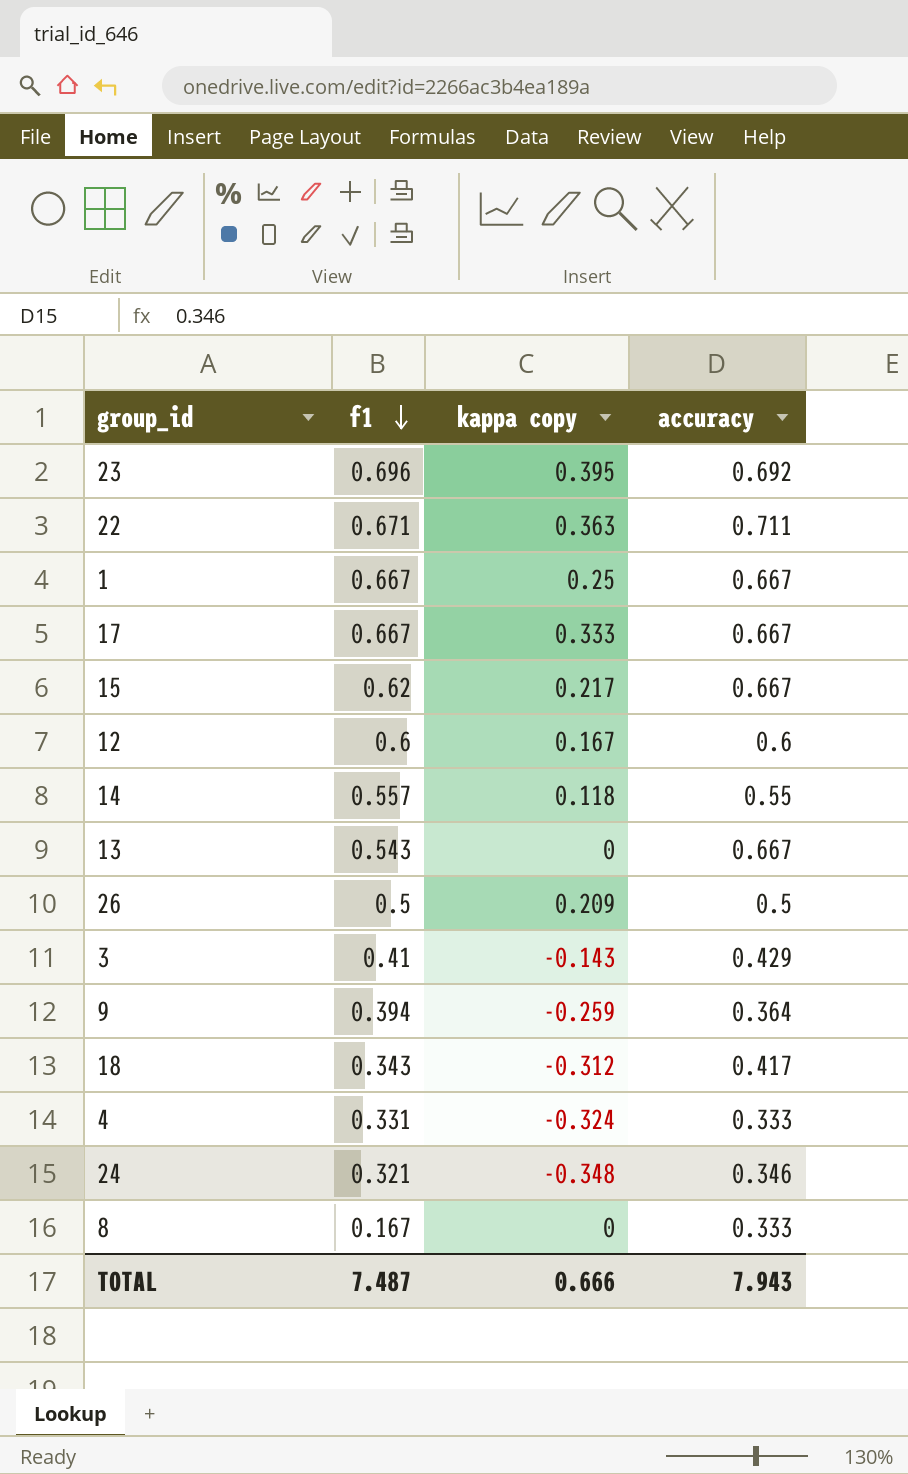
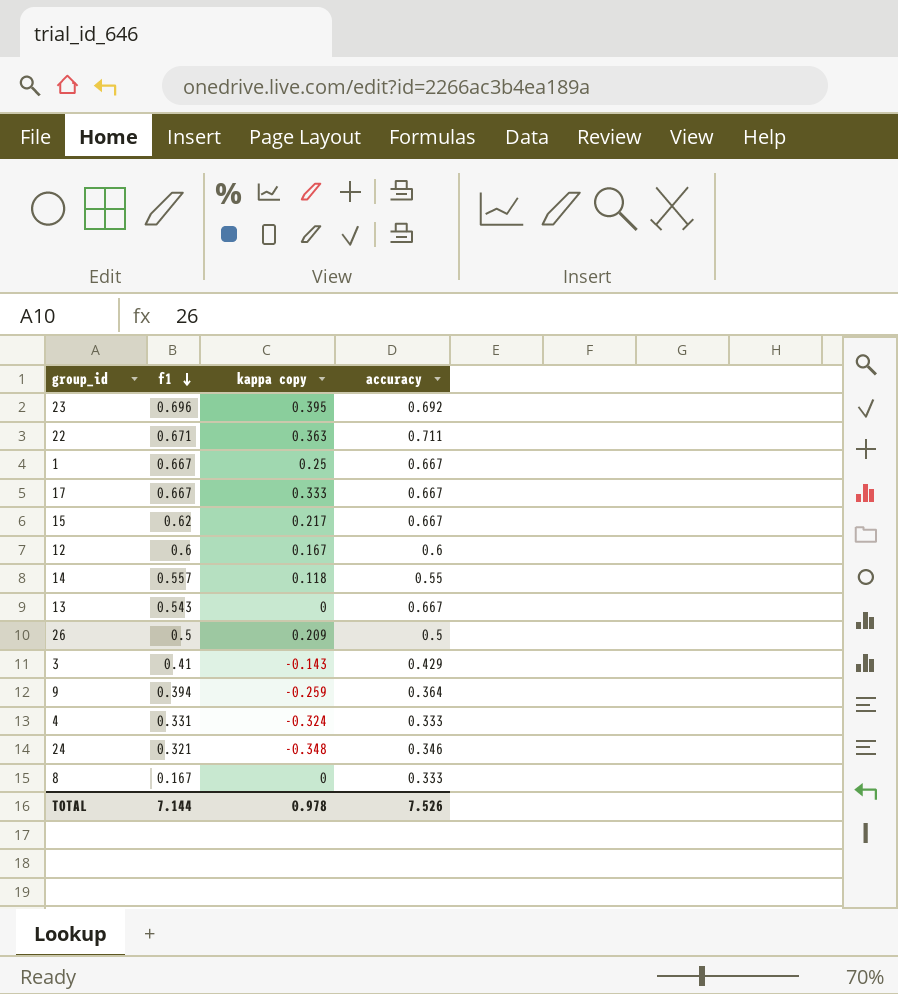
row 18: 0.343 | -0.312 | 0.417 -> none
TOTAL | f1: 7.487 -> 7.144
TOTAL | kappa copy: 0.666 -> 0.978
TOTAL | accuracy: 7.943 -> 7.526

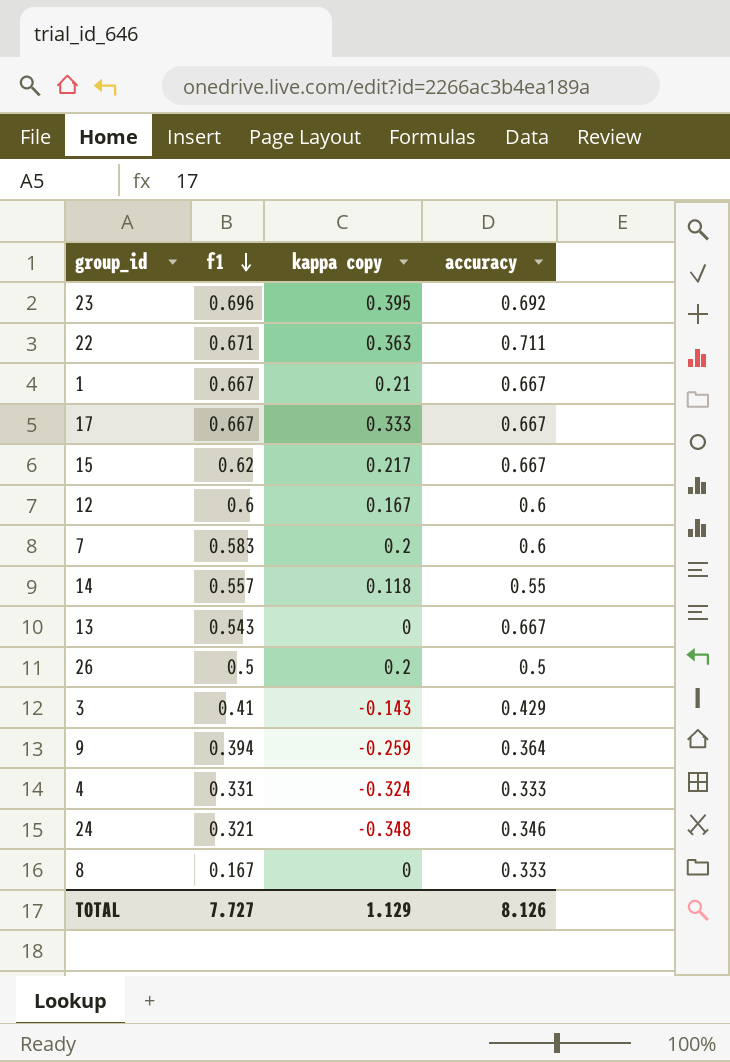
1 | kappa copy: 0.25 -> 0.21
row 7: none -> 0.583 | 0.2 | 0.6
26 | kappa copy: 0.209 -> 0.2
TOTAL | f1: 7.144 -> 7.727
TOTAL | kappa copy: 0.978 -> 1.129
TOTAL | accuracy: 7.526 -> 8.126

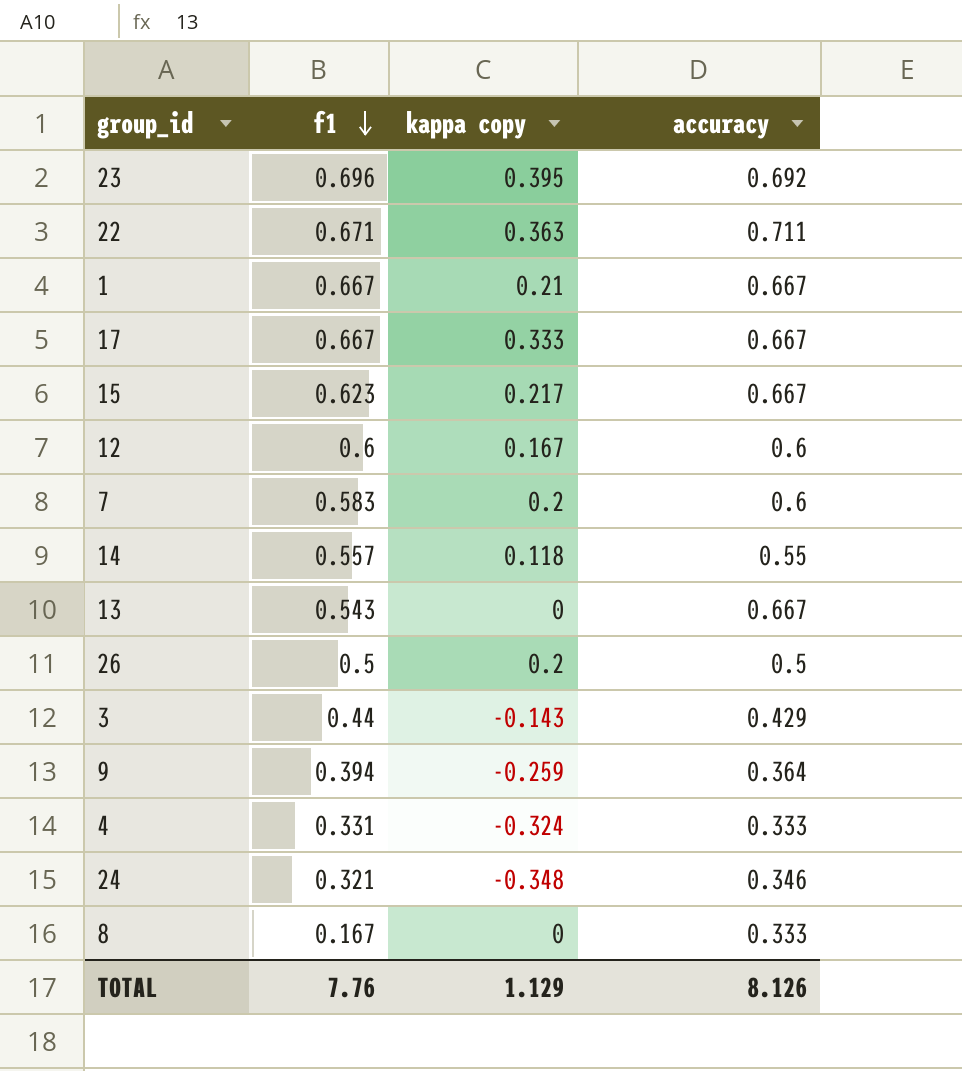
15 | f1: 0.62 -> 0.623
3 | f1: 0.41 -> 0.44
TOTAL | f1: 7.727 -> 7.76

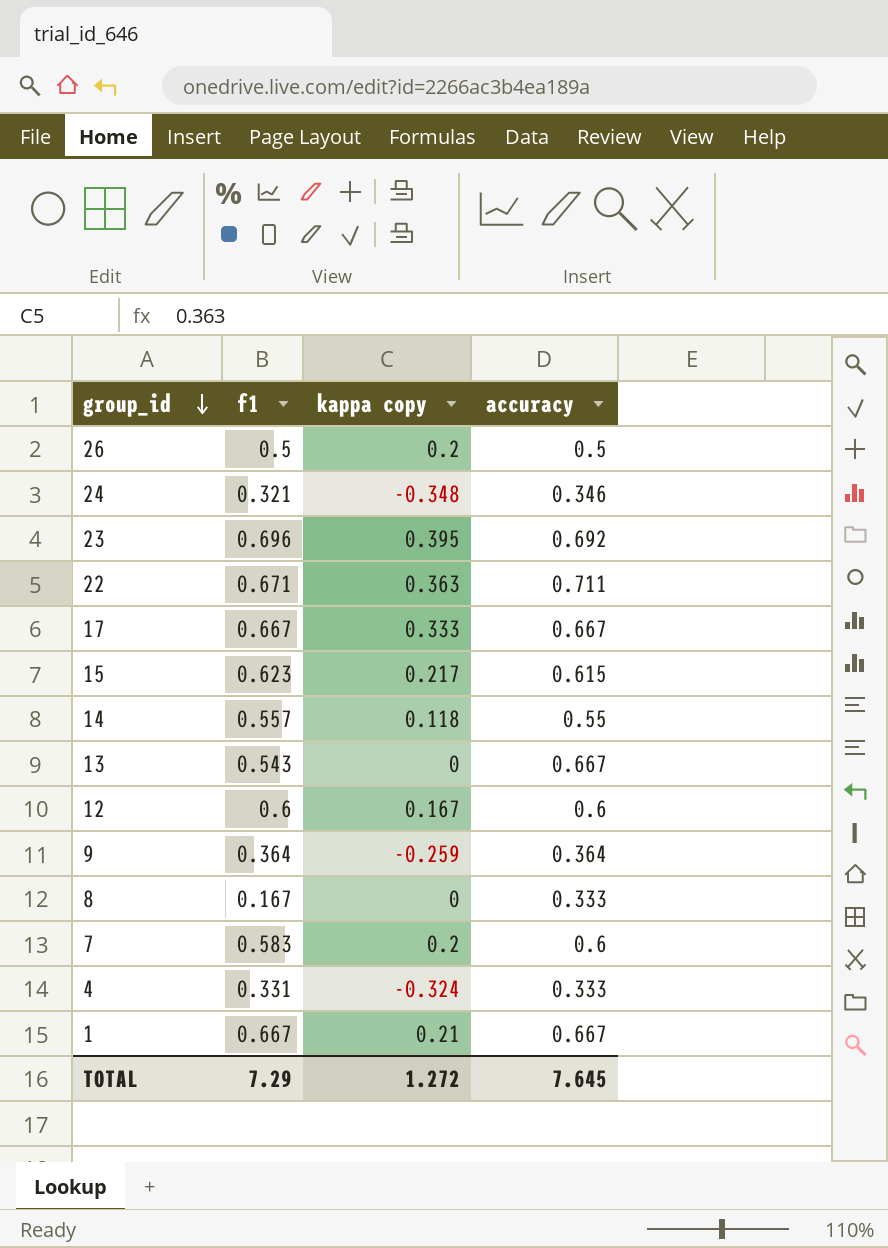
row order: f1 descending -> group_id descending
row 3: 0.44 | -0.143 | 0.429 -> none
15 | accuracy: 0.667 -> 0.615
9 | f1: 0.394 -> 0.364
TOTAL | f1: 7.76 -> 7.29
TOTAL | kappa copy: 1.129 -> 1.272
TOTAL | accuracy: 8.126 -> 7.645

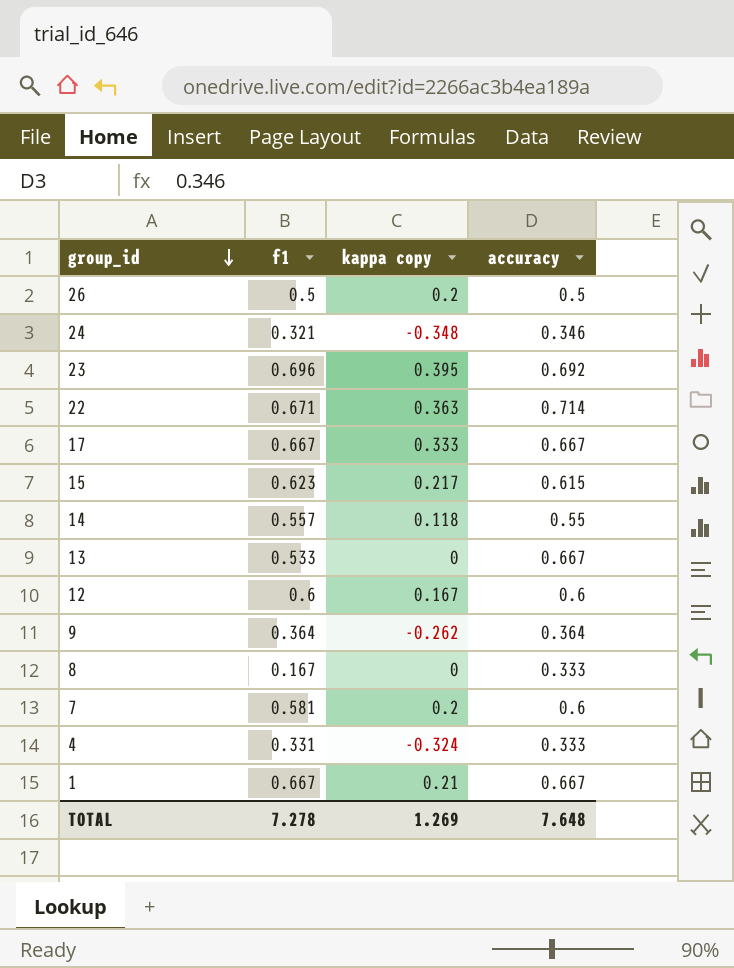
22 | accuracy: 0.711 -> 0.714
13 | f1: 0.543 -> 0.533
9 | kappa copy: -0.259 -> -0.262
7 | f1: 0.583 -> 0.581
TOTAL | f1: 7.29 -> 7.278
TOTAL | kappa copy: 1.272 -> 1.269
TOTAL | accuracy: 7.645 -> 7.648

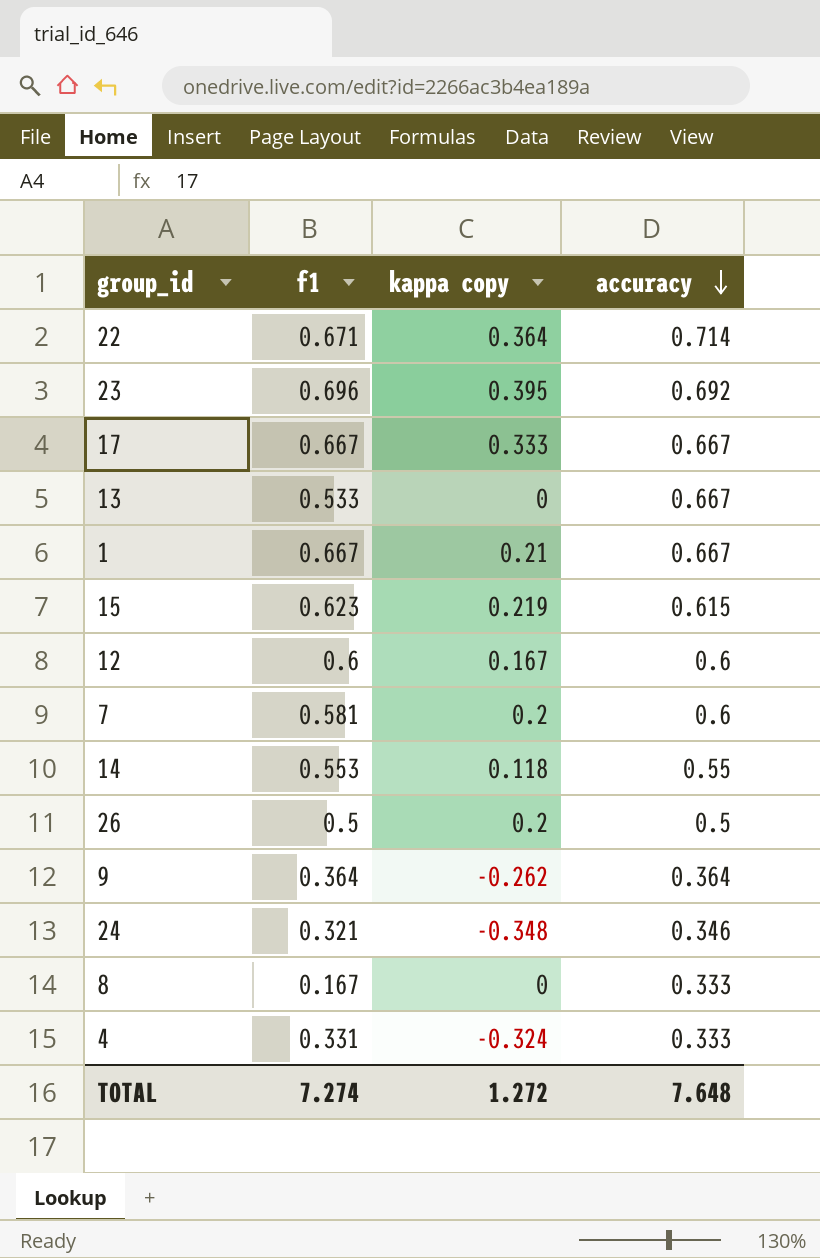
row order: group_id descending -> accuracy descending
22 | kappa copy: 0.363 -> 0.364
15 | kappa copy: 0.217 -> 0.219
14 | f1: 0.557 -> 0.553
TOTAL | f1: 7.278 -> 7.274
TOTAL | kappa copy: 1.269 -> 1.272

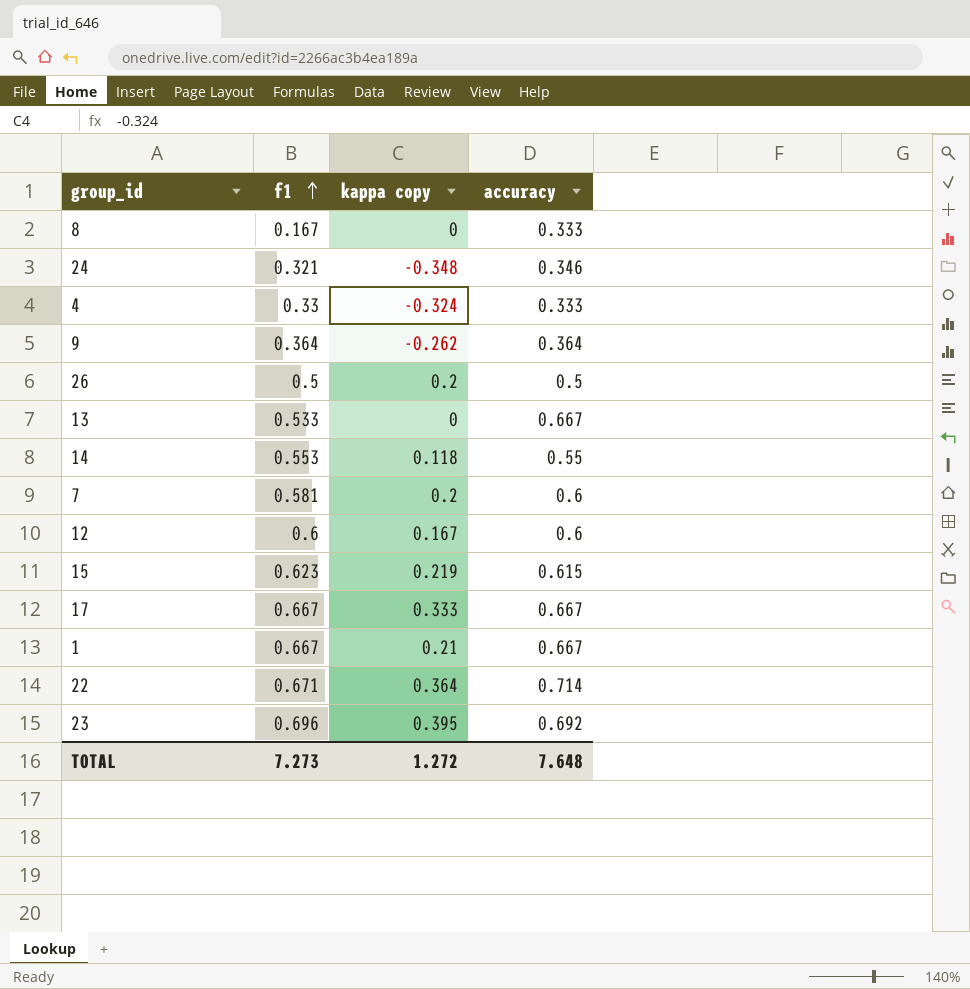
row order: accuracy descending -> f1 ascending
4 | f1: 0.331 -> 0.33
TOTAL | f1: 7.274 -> 7.273

